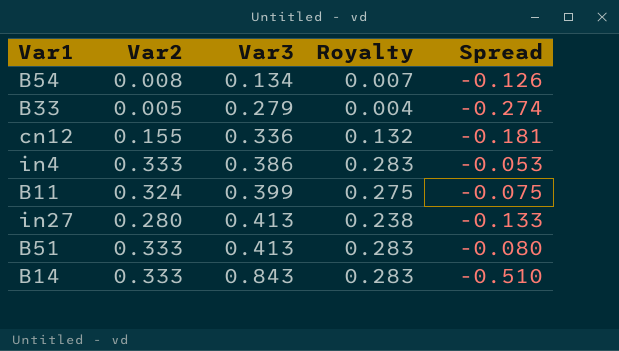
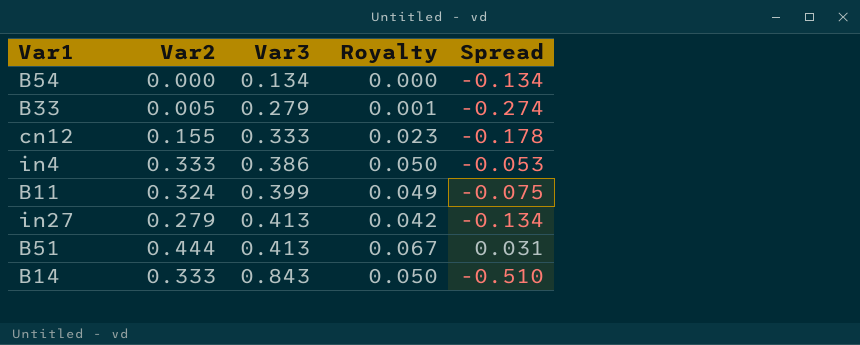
column Royalty | formula: [Var2] * 0.85 -> [Var2] * 0.15
B54 | Var2: 0.008 -> 0.000
B54 | Spread: -0.126 -> -0.134
cn12 | Var3: 0.336 -> 0.333
cn12 | Spread: -0.181 -> -0.178
in27 | Var2: 0.280 -> 0.279
in27 | Spread: -0.133 -> -0.134
B51 | Var2: 0.333 -> 0.444
B51 | Spread: -0.080 -> 0.031

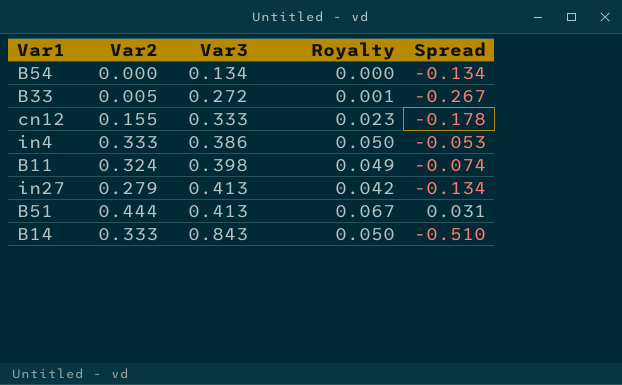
B33 | Var3: 0.279 -> 0.272
B33 | Spread: -0.274 -> -0.267
B11 | Var3: 0.399 -> 0.398
B11 | Spread: -0.075 -> -0.074

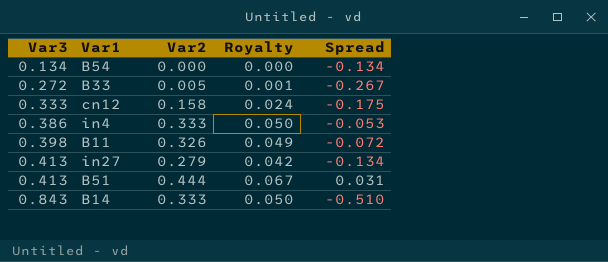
column Var3 | position: 3 -> 1
cn12 | Var2: 0.155 -> 0.158
cn12 | Royalty: 0.023 -> 0.024
cn12 | Spread: -0.178 -> -0.175
B11 | Var2: 0.324 -> 0.326
B11 | Spread: -0.074 -> -0.072

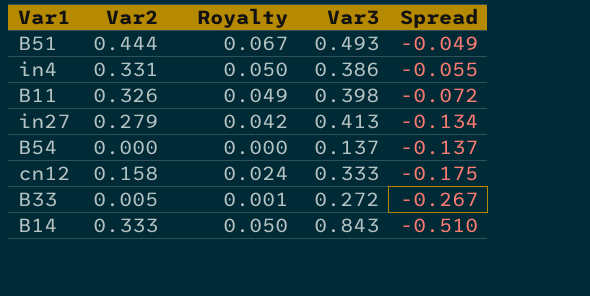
row order: Var3 ascending -> Spread descending
column Var3 | position: 1 -> 4
B51 | Var3: 0.413 -> 0.493
B51 | Spread: 0.031 -> -0.049
in4 | Var2: 0.333 -> 0.331
in4 | Spread: -0.053 -> -0.055
B54 | Var3: 0.134 -> 0.137
B54 | Spread: -0.134 -> -0.137

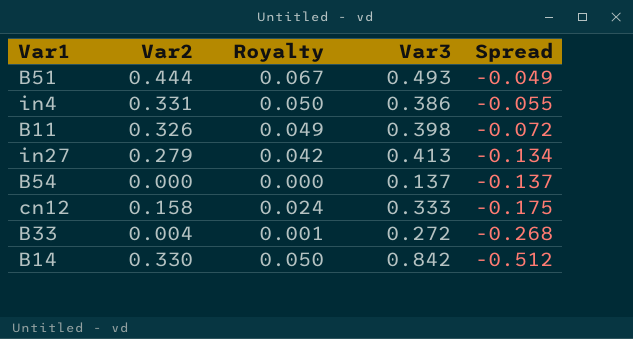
B33 | Var2: 0.005 -> 0.004
B33 | Spread: -0.267 -> -0.268
B14 | Var2: 0.333 -> 0.330
B14 | Var3: 0.843 -> 0.842
B14 | Spread: -0.510 -> -0.512

